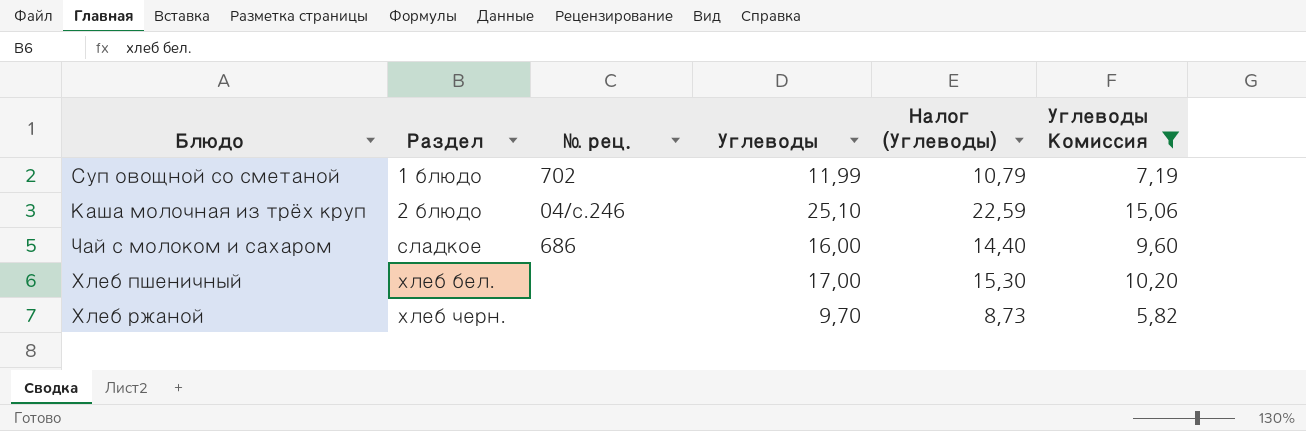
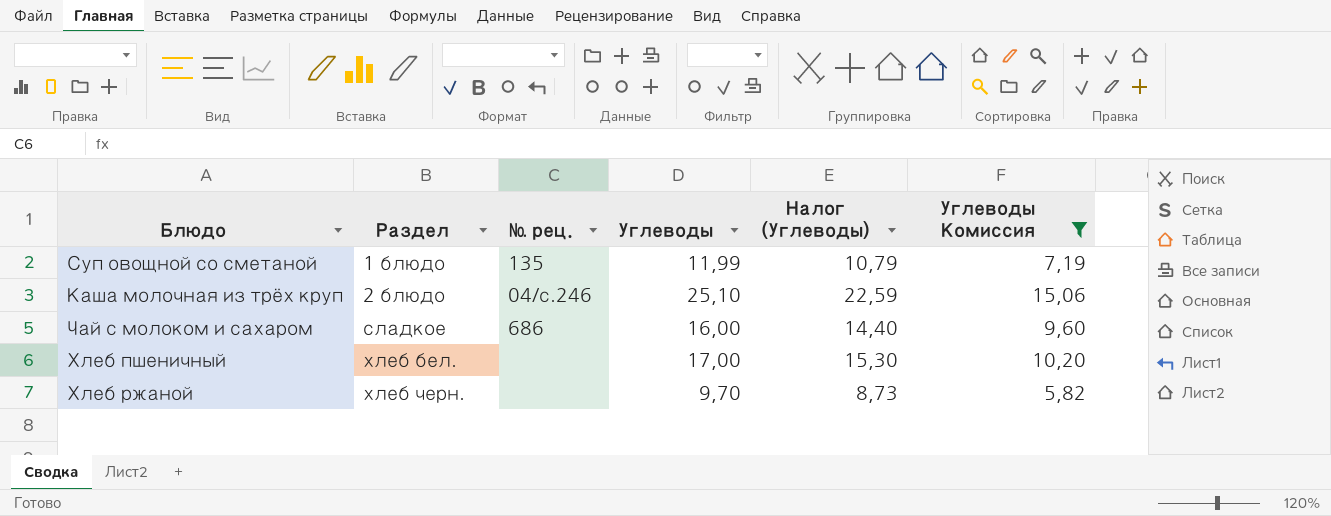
Суп овощной со сметаной | № рец.: 702 -> 135

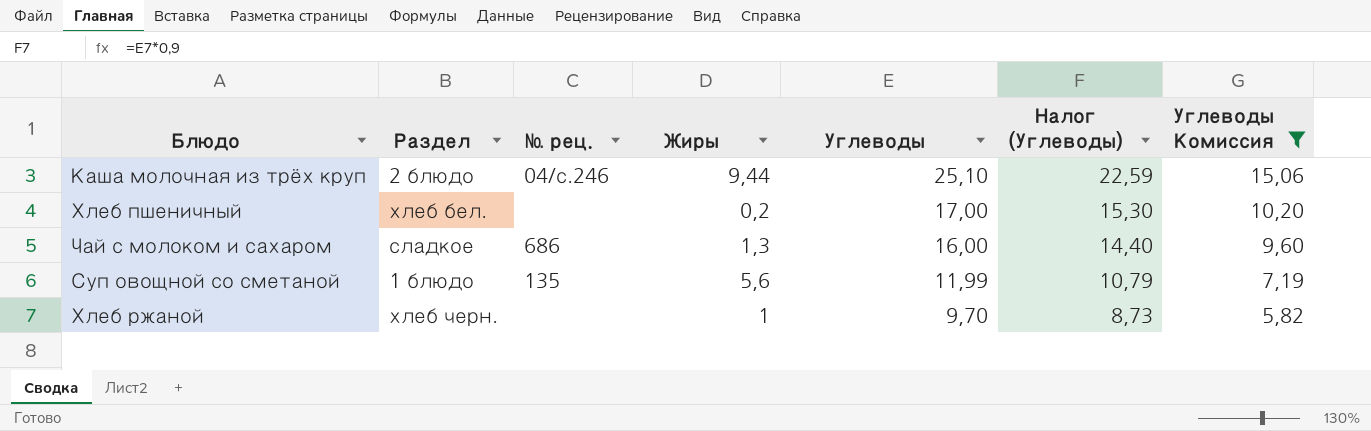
row order: Раздел ascending -> Углеводы descending
column Жиры | position: none -> 4

